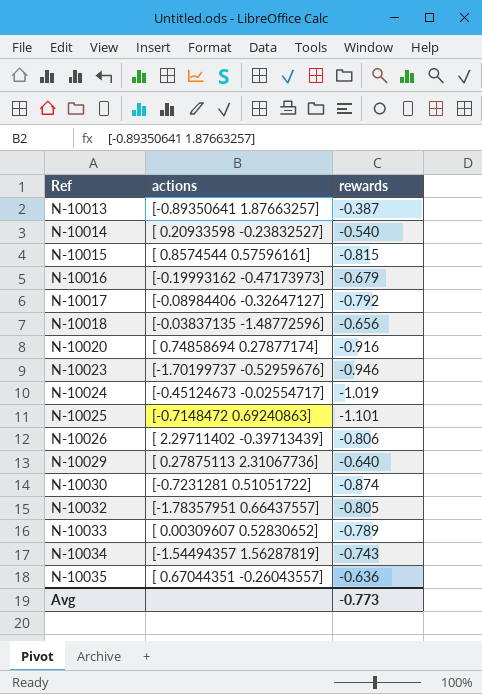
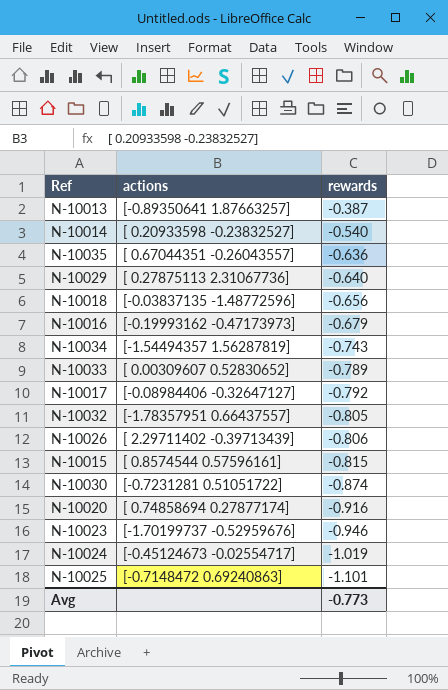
row order: Ref ascending -> rewards descending

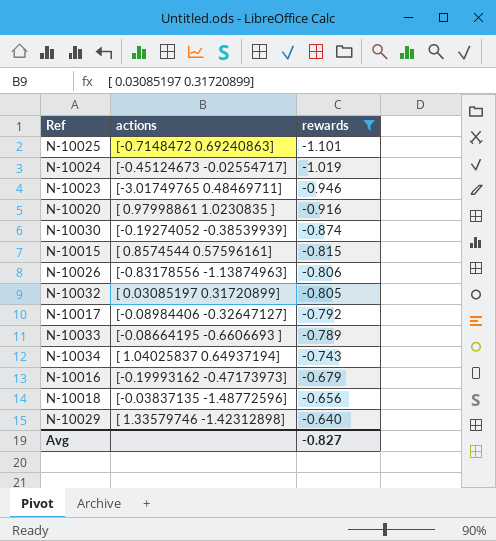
filter: none -> rewards <= -0.640
row order: rewards descending -> rewards ascending
N-10023 | actions: [-1.70199737 -0.52959676] -> [-3.01749765 0.48469711]
N-10020 | actions: [ 0.74858694 0.27877174] -> [ 0.97998861 1.0230835 ]
N-10030 | actions: [-0.7231281 0.51051722] -> [-0.19274052 -0.38539939]
N-10026 | actions: [ 2.29711402 -0.39713439] -> [-0.83178556 -1.13874963]
N-10032 | actions: [-1.78357951 0.66437557] -> [ 0.03085197 0.31720899]
N-10033 | actions: [ 0.00309607 0.52830652] -> [-0.08664195 -0.6606693 ]
N-10034 | actions: [-1.54494357 1.56287819] -> [ 1.04025837 0.64937194]
N-10029 | actions: [ 0.27875113 2.31067736] -> [ 1.33579746 -1.42312898]
Avg | rewards: -0.773 -> -0.827

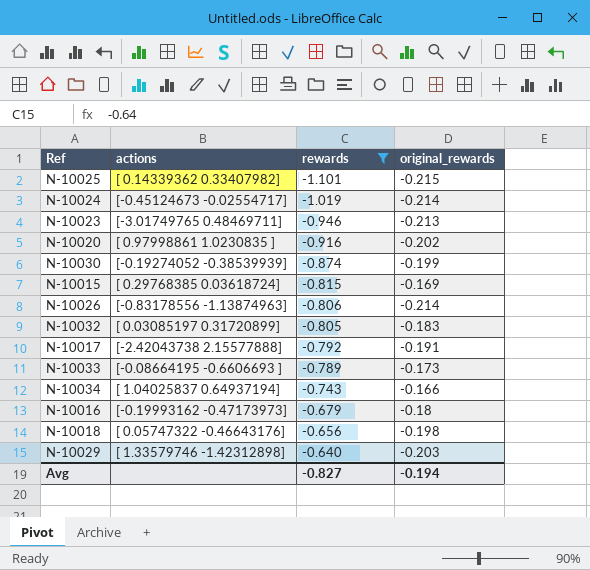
column original_rewards | position: none -> 4
N-10025 | actions: [-0.7148472 0.69240863] -> [ 0.14339362 0.33407982]
N-10015 | actions: [ 0.8574544 0.57596161] -> [ 0.29768385 0.03618724]
N-10017 | actions: [-0.08984406 -0.32647127] -> [-2.42043738 2.15577888]
N-10018 | actions: [-0.03837135 -1.48772596] -> [ 0.05747322 -0.46643176]

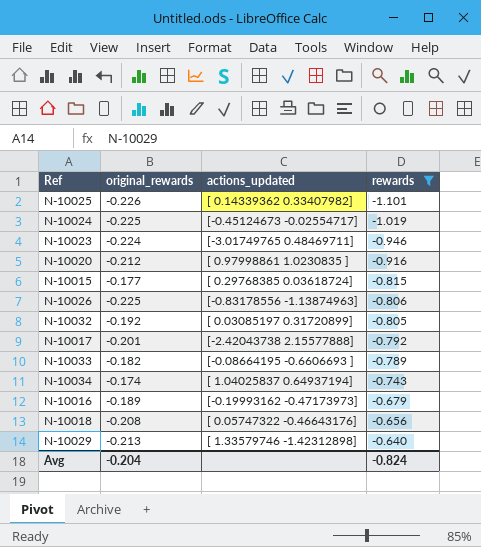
column original_rewards | position: 4 -> 2
column name: actions -> actions_updated
row N-10030: [-0.19274052 -0.38539939] | -0.874 | -0.199 -> none
N-10025 | original_rewards: -0.215 -> -0.226
N-10024 | original_rewards: -0.214 -> -0.225
N-10023 | original_rewards: -0.213 -> -0.224
N-10020 | original_rewards: -0.202 -> -0.212
N-10015 | original_rewards: -0.169 -> -0.177
N-10026 | original_rewards: -0.214 -> -0.225
N-10032 | original_rewards: -0.183 -> -0.192
N-10017 | original_rewards: -0.191 -> -0.201
N-10033 | original_rewards: -0.173 -> -0.182
N-10034 | original_rewards: -0.166 -> -0.174
N-10016 | original_rewards: -0.18 -> -0.189
N-10018 | original_rewards: -0.198 -> -0.208
N-10029 | original_rewards: -0.203 -> -0.213
Avg | original_rewards: -0.194 -> -0.204
Avg | rewards: -0.827 -> -0.824

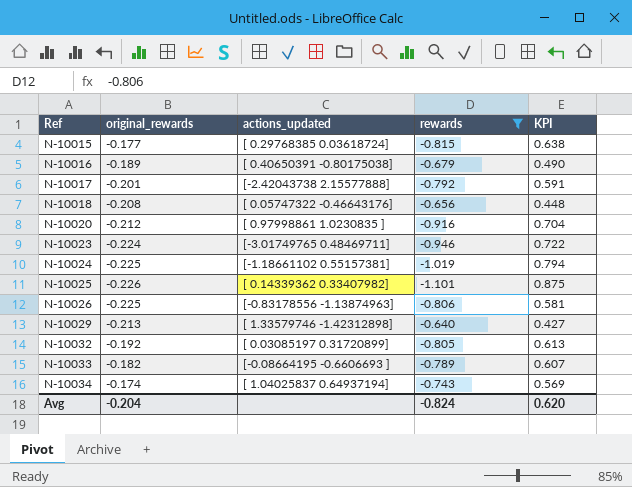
row order: rewards ascending -> Ref ascending
column KPI | formula: none -> [original_rewards] - [rewards]
N-10016 | actions_updated: [-0.19993162 -0.47173973] -> [ 0.40650391 -0.80175038]
N-10024 | actions_updated: [-0.45124673 -0.02554717] -> [-1.18661102 0.55157381]

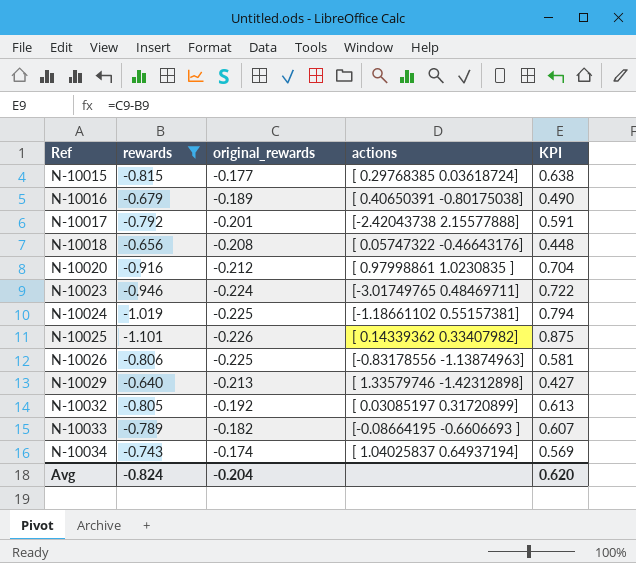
column rewards | position: 4 -> 2
column name: actions_updated -> actions

